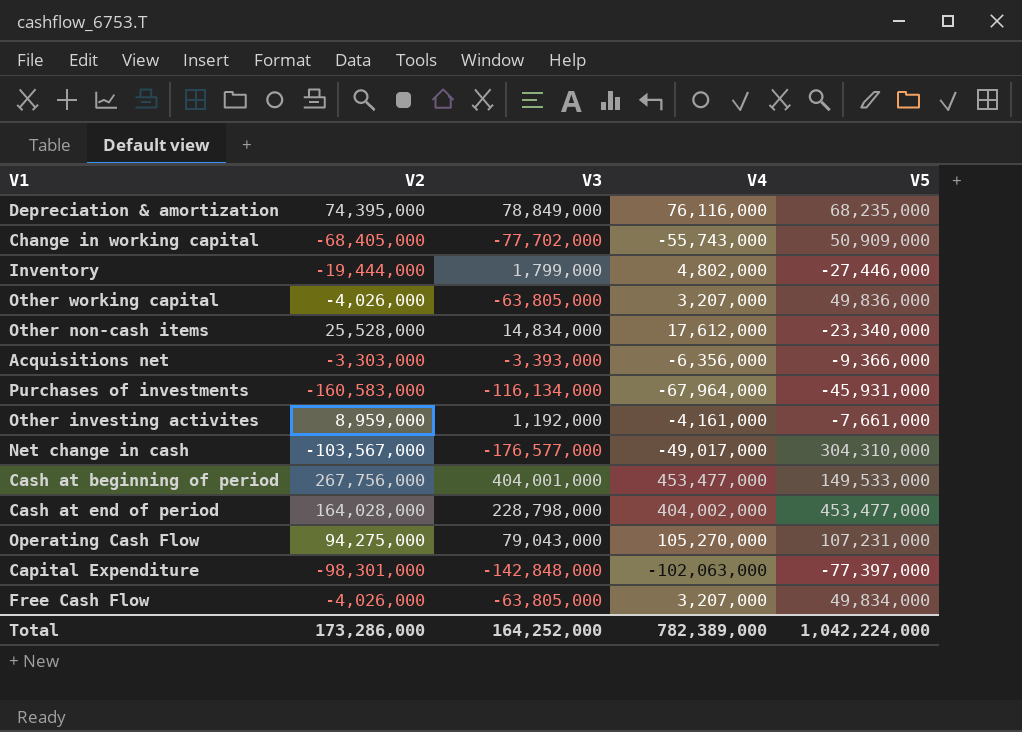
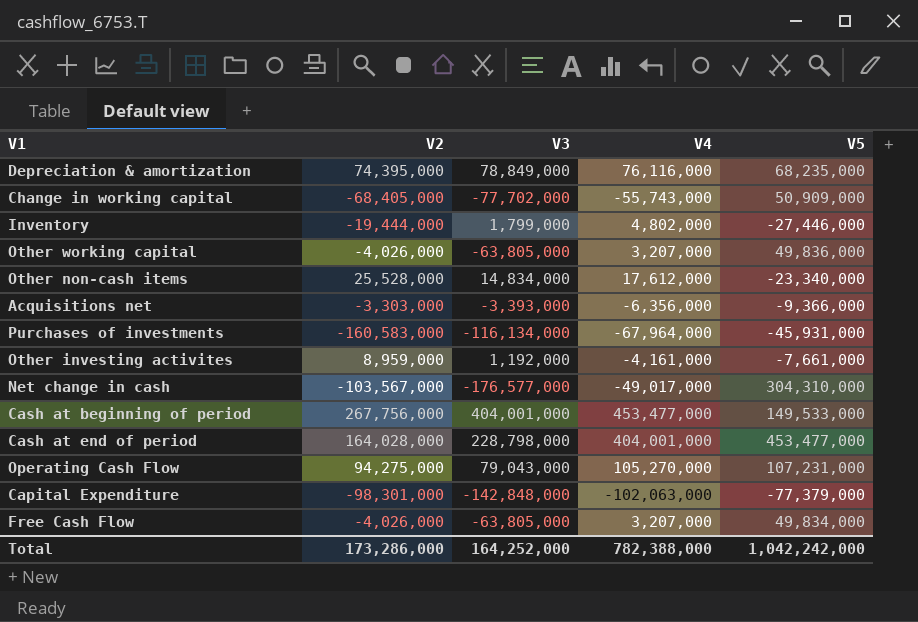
Cash at end of period | V4: 404,002,000 -> 404,001,000
Capital Expenditure | V5: -77,397,000 -> -77,379,000
Total | V4: 782,389,000 -> 782,388,000
Total | V5: 1,042,224,000 -> 1,042,242,000

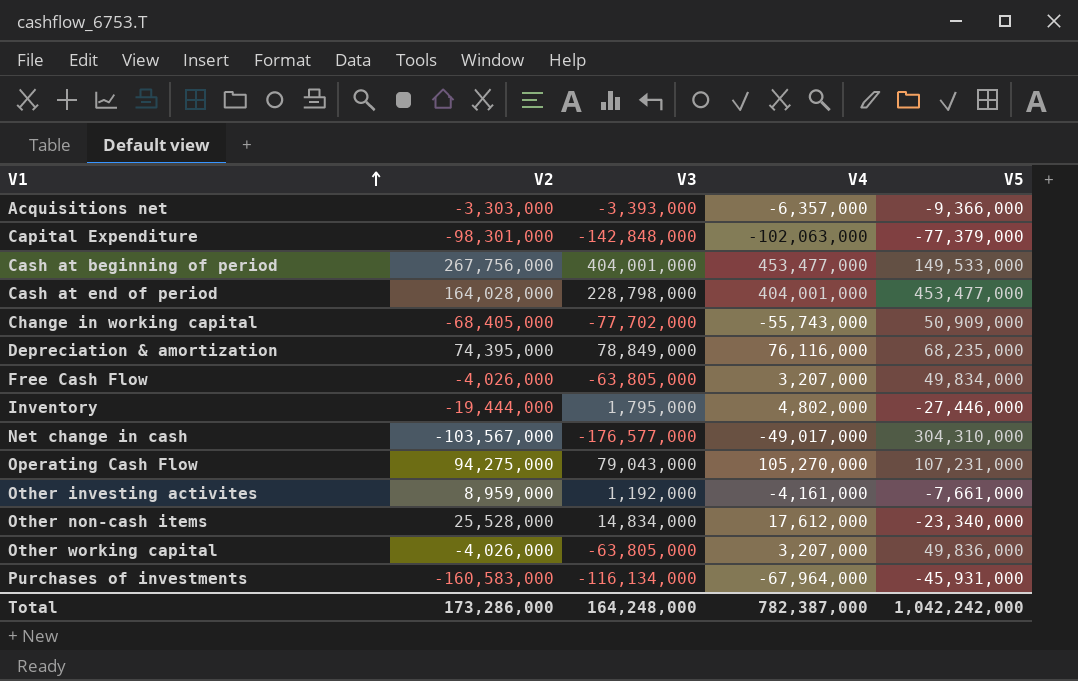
row order: none -> V1 ascending
Acquisitions net | V4: -6,356,000 -> -6,357,000
Inventory | V3: 1,799,000 -> 1,795,000
Total | V3: 164,252,000 -> 164,248,000
Total | V4: 782,388,000 -> 782,387,000

